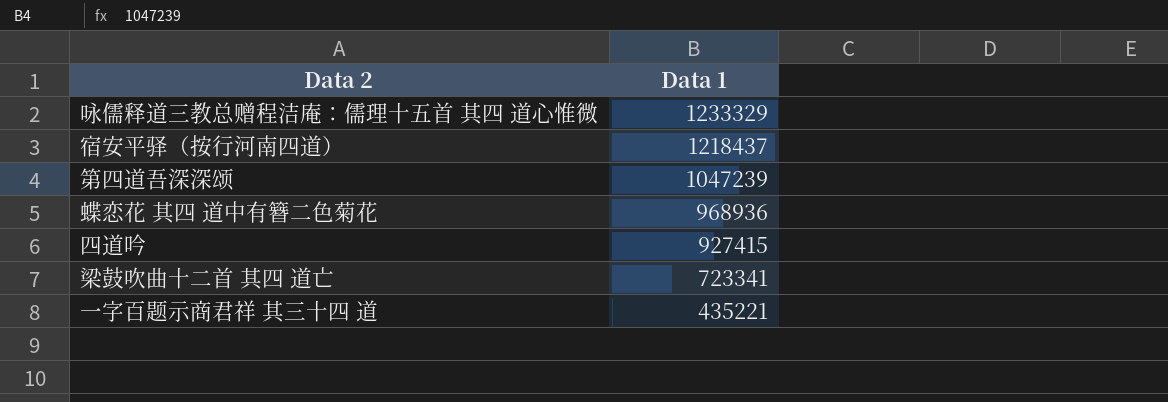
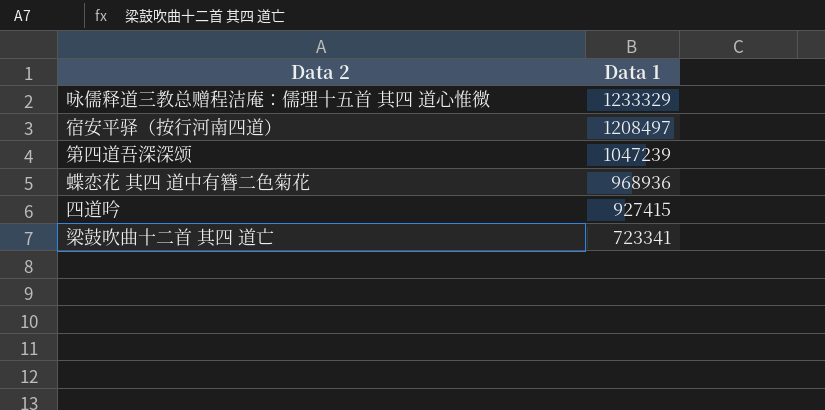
row 一字百题示商君祥 其三十四 道: 435221 -> none
宿安平驿（按行河南四道） | Data 1: 1218437 -> 1208497

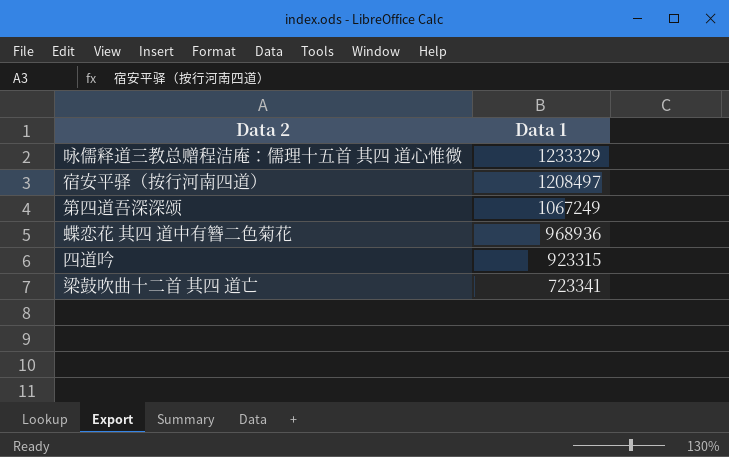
第四道吾深深颂 | Data 1: 1047239 -> 1067249
四道吟 | Data 1: 927415 -> 923315

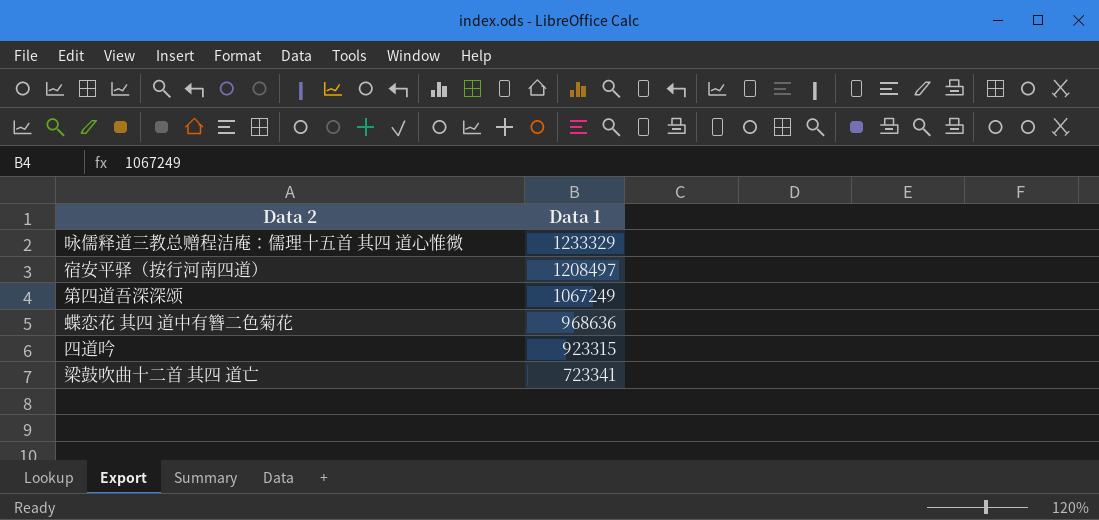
蝶恋花 其四 道中有簪二色菊花 | Data 1: 968936 -> 968636

